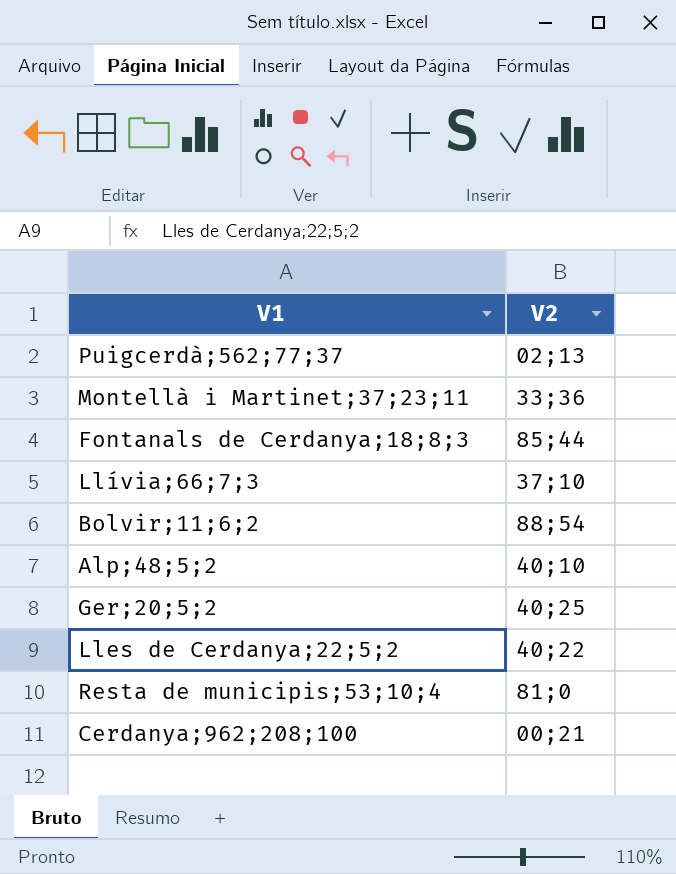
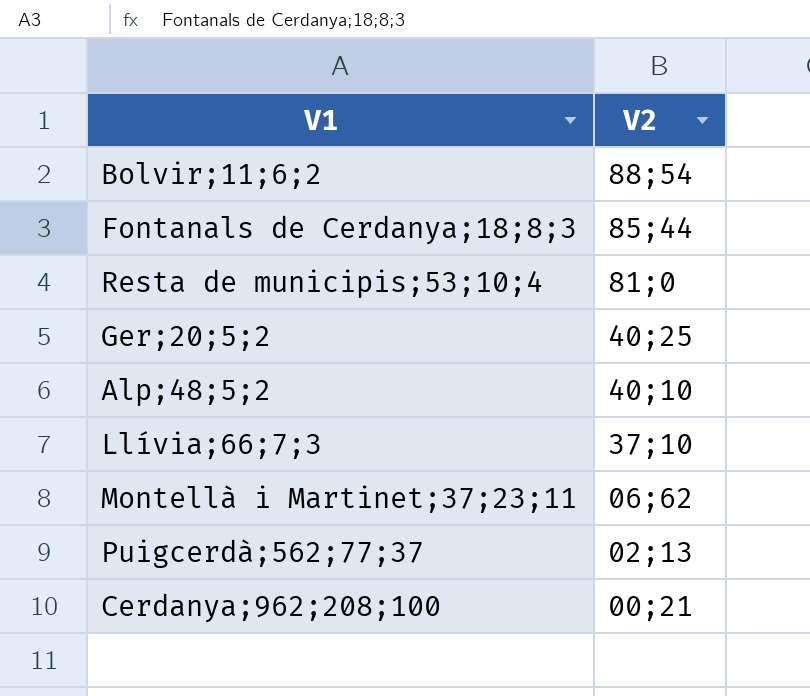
row order: none -> V2 descending
row Lles de Cerdanya;22;5;2: 40;22 -> none
Montellà i Martinet;37;23;11 | V2: 33;36 -> 06;62

